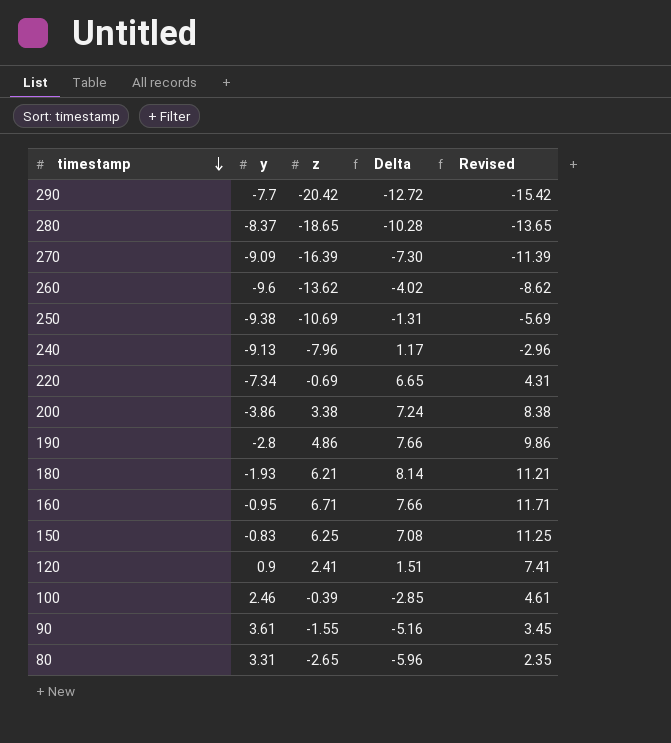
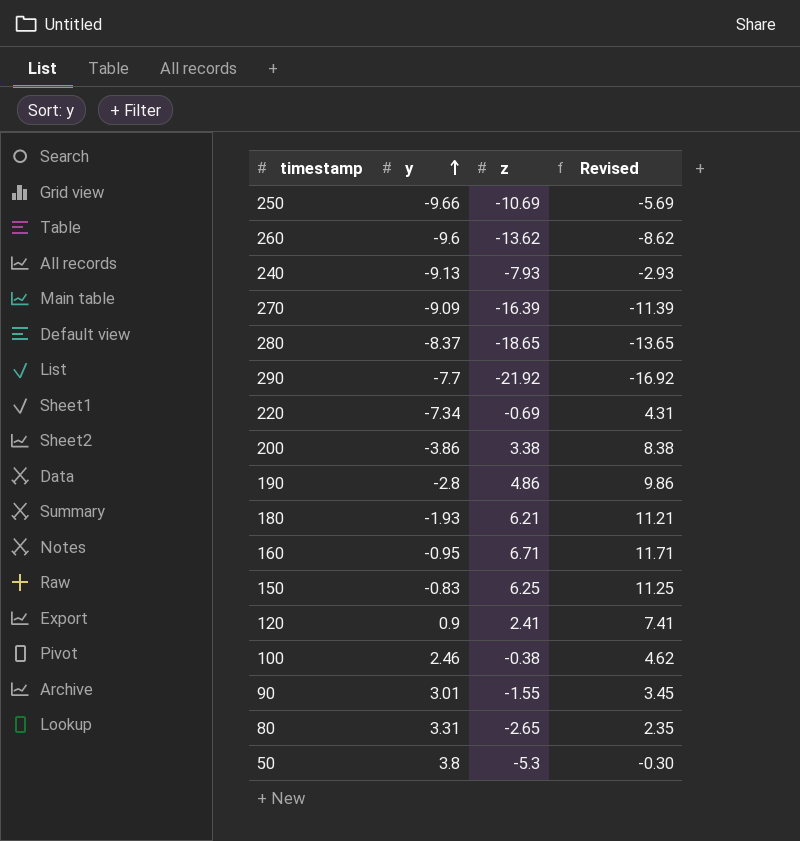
row order: timestamp descending -> y ascending
column Delta | formula: [z] - [y] -> none
250 | y: -9.38 -> -9.66
240 | z: -7.96 -> -7.93
240 | Revised: -2.96 -> -2.93
290 | z: -20.42 -> -21.92
290 | Revised: -15.42 -> -16.92
100 | z: -0.39 -> -0.38
100 | Revised: 4.61 -> 4.62
90 | y: 3.61 -> 3.01
row 50: none -> 3.8 | -5.3 | -0.30

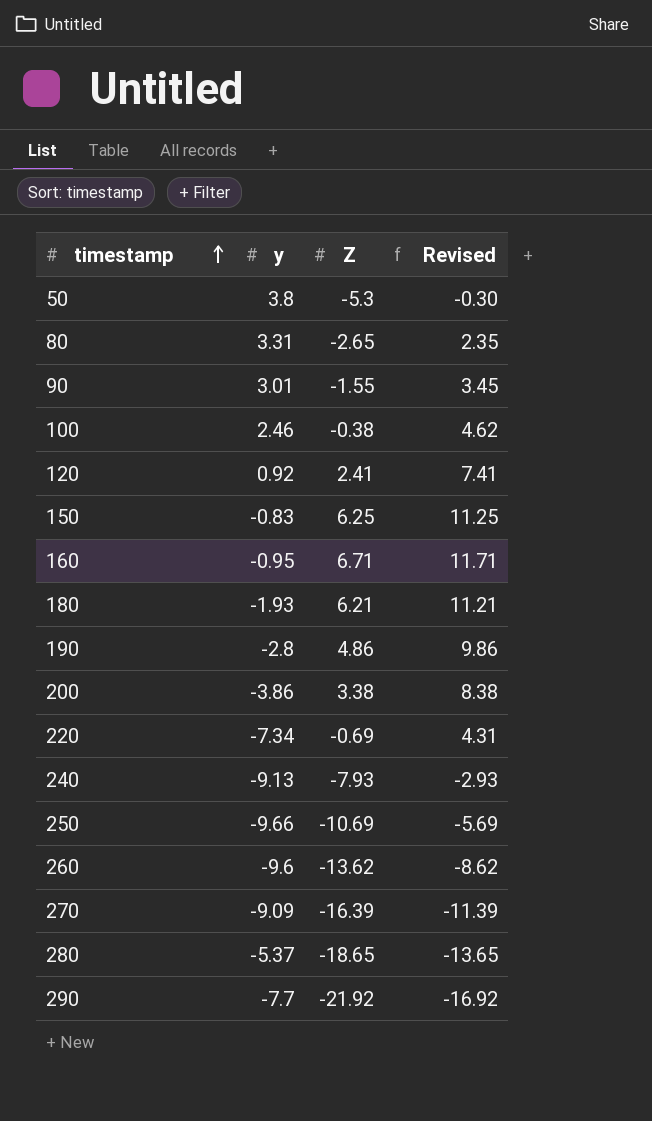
row order: y ascending -> timestamp ascending
column name: z -> Z
120 | y: 0.9 -> 0.92
280 | y: -8.37 -> -5.37

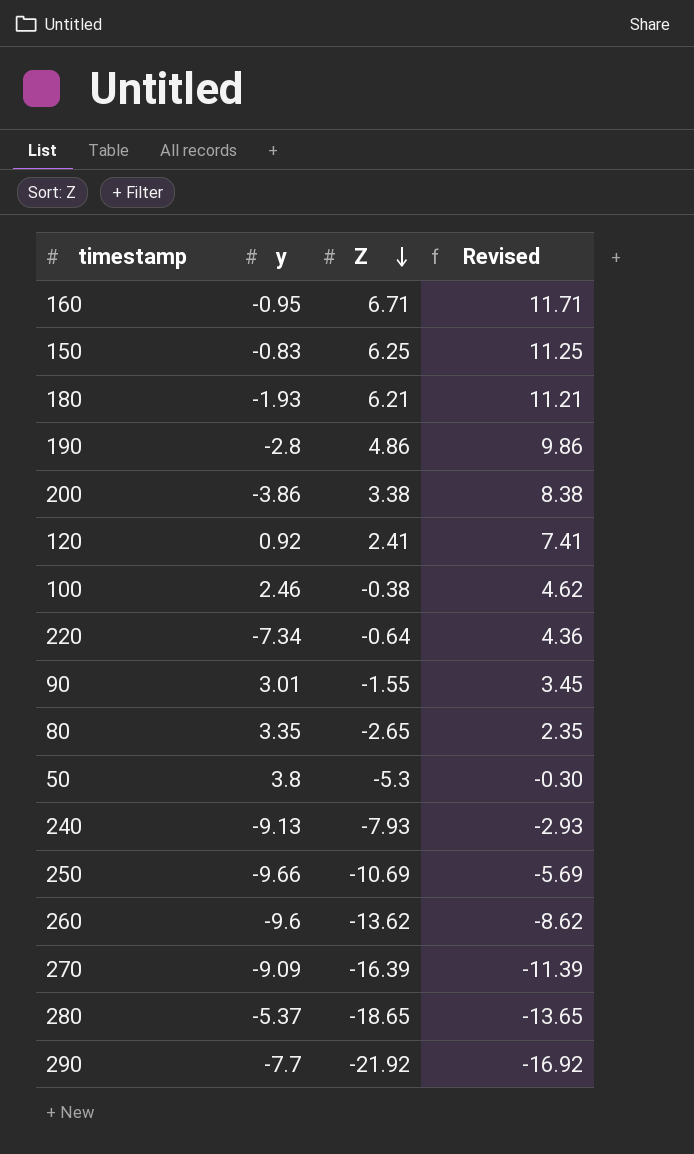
row order: timestamp ascending -> Z descending
220 | Z: -0.69 -> -0.64
220 | Revised: 4.31 -> 4.36
80 | y: 3.31 -> 3.35

